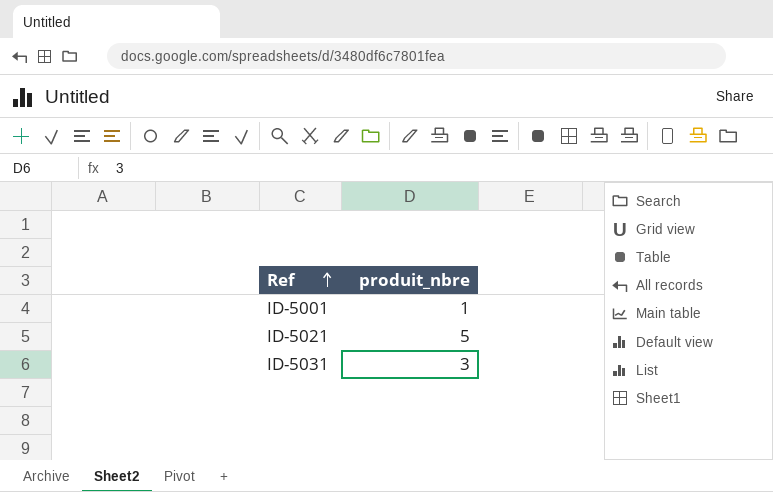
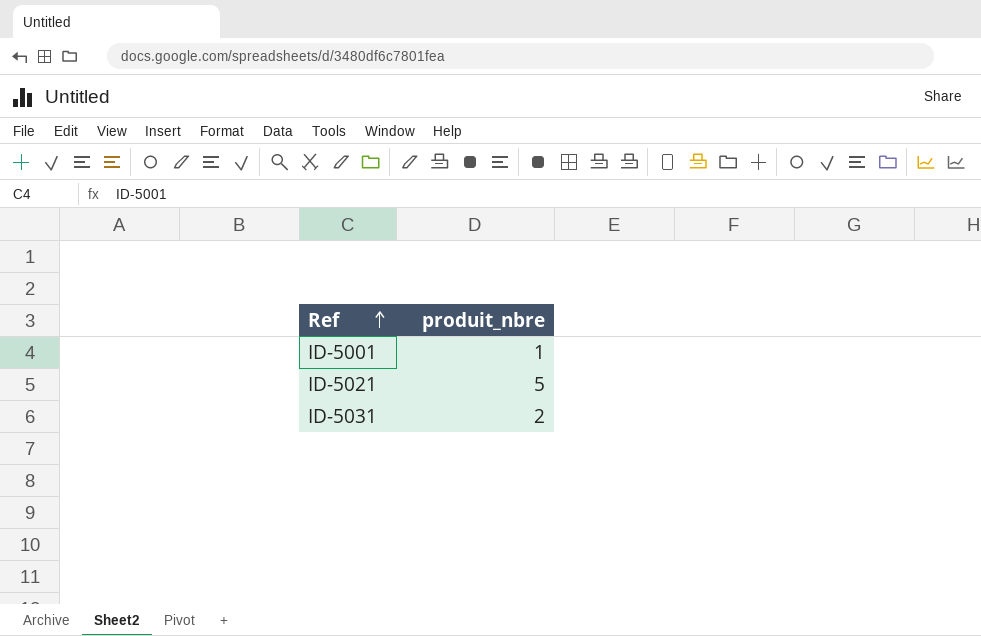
ID-5031 | produit_nbre: 3 -> 2

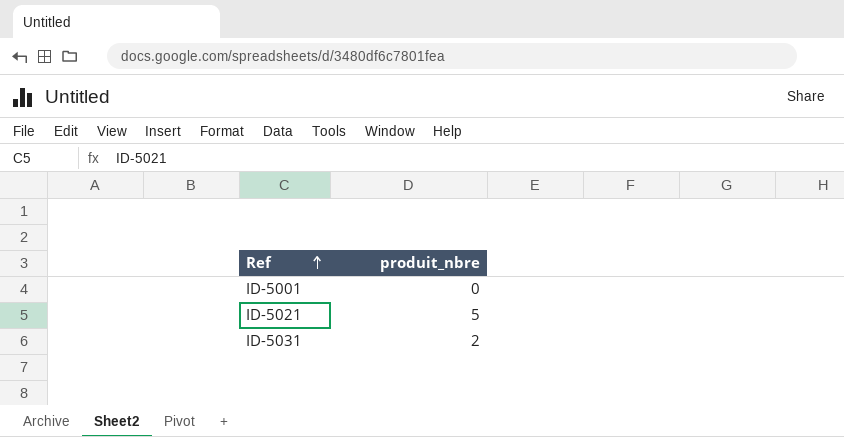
ID-5001 | produit_nbre: 1 -> 0

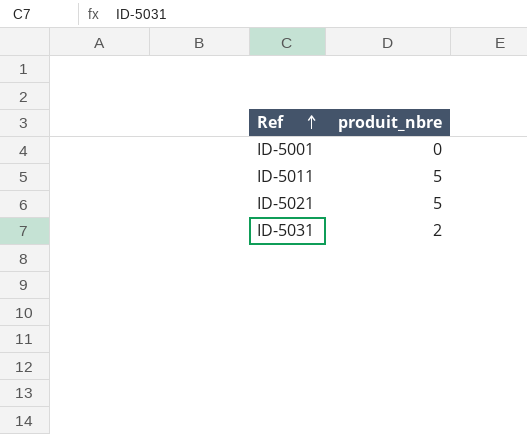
row ID-5011: none -> 5

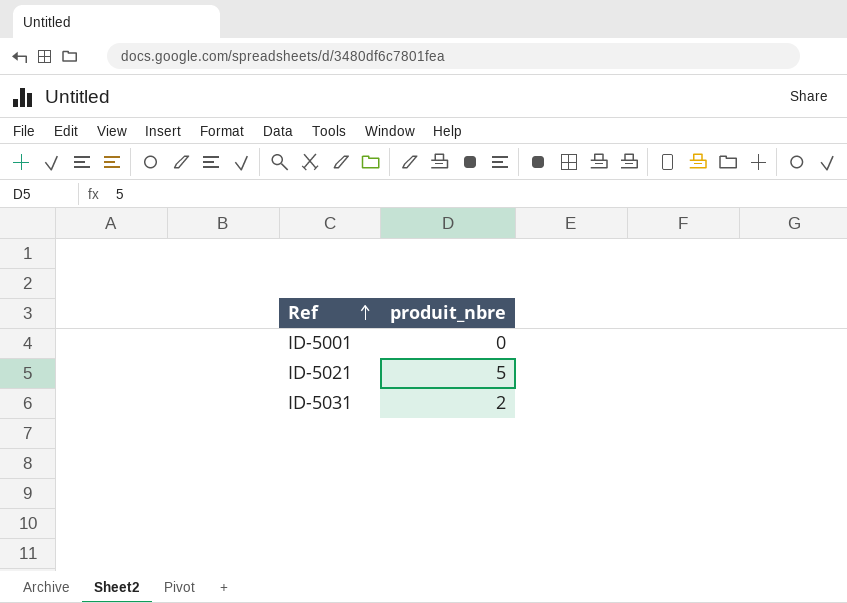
row ID-5011: 5 -> none

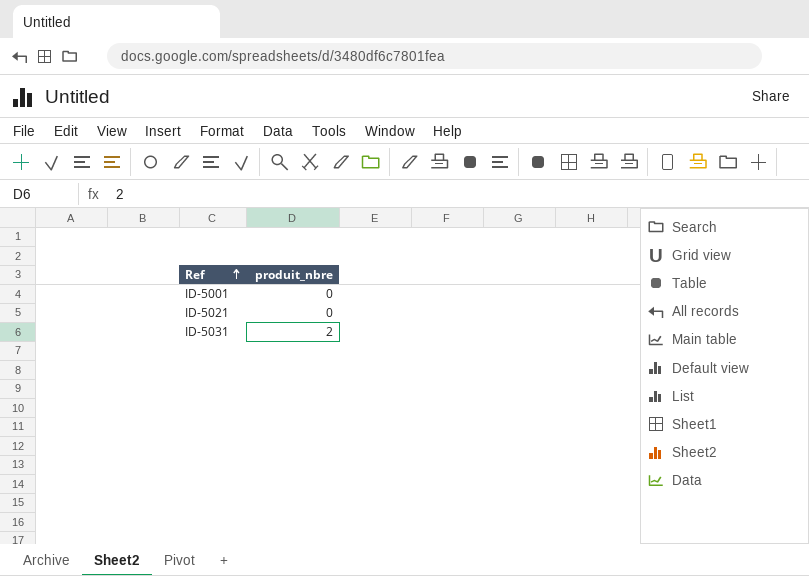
ID-5021 | produit_nbre: 5 -> 0

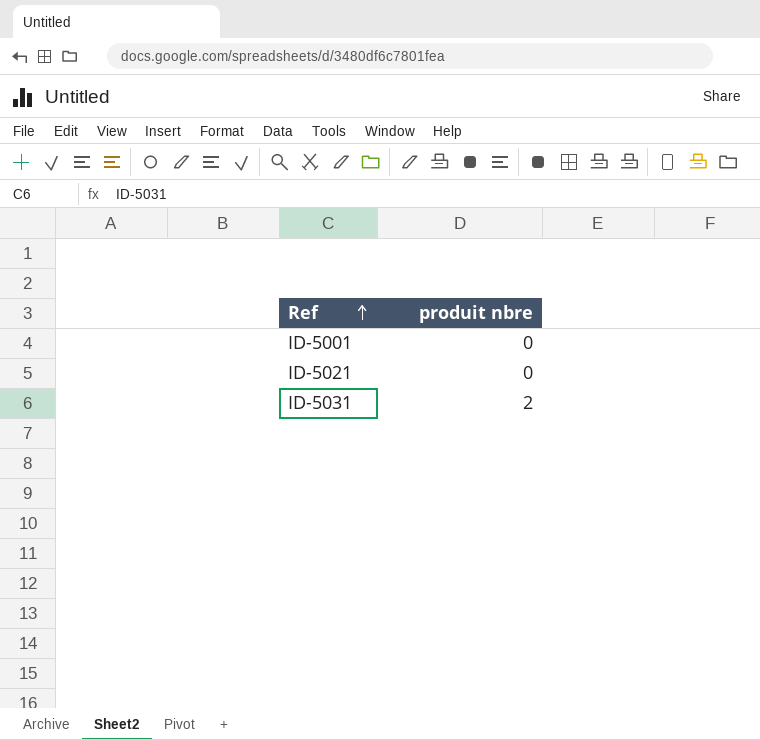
column name: produit_nbre -> produit nbre

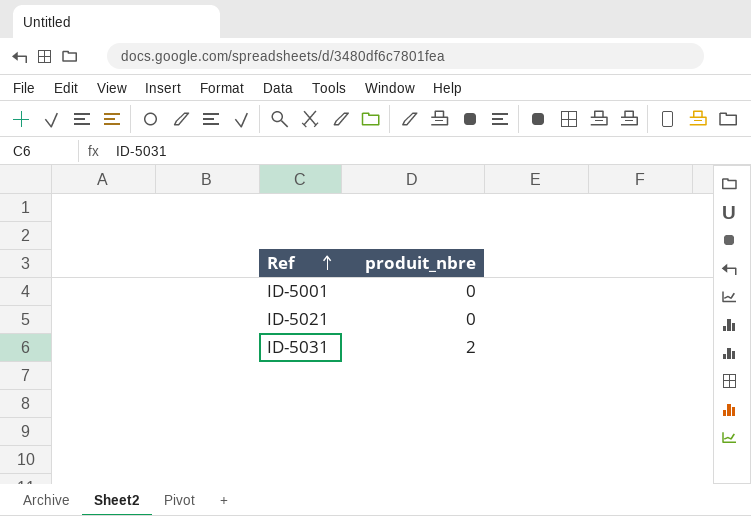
column name: produit nbre -> produit_nbre

